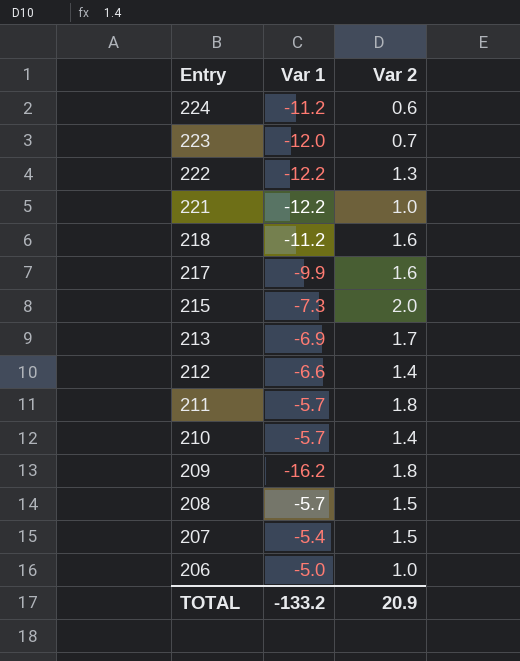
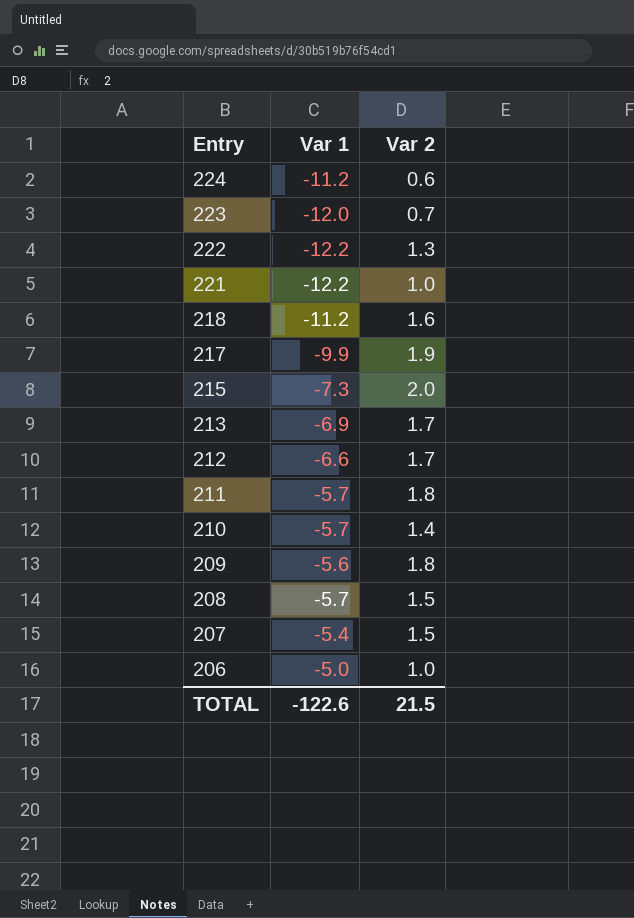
217 | Var 2: 1.6 -> 1.9
212 | Var 2: 1.4 -> 1.7
209 | Var 1: -16.2 -> -5.6
TOTAL | Var 1: -133.2 -> -122.6
TOTAL | Var 2: 20.9 -> 21.5

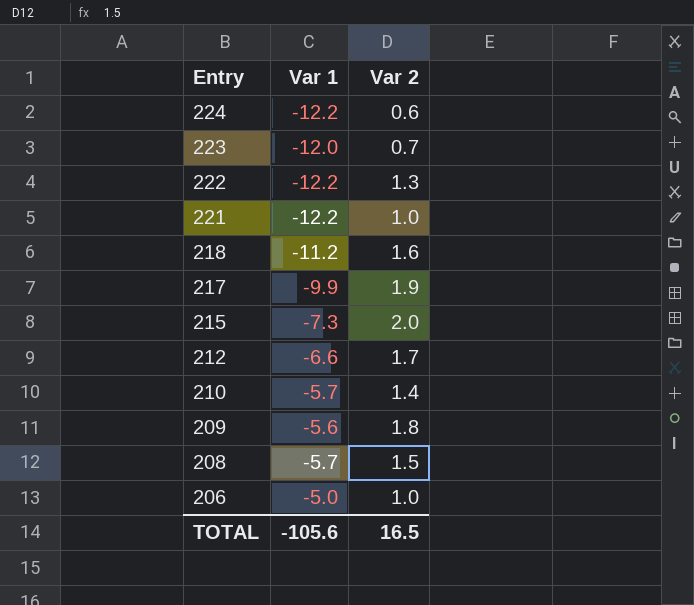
row 213: -6.9 | 1.7 -> none
row 211: -5.7 | 1.8 -> none
row 207: -5.4 | 1.5 -> none
224 | Var 1: -11.2 -> -12.2
TOTAL | Var 1: -122.6 -> -105.6
TOTAL | Var 2: 21.5 -> 16.5

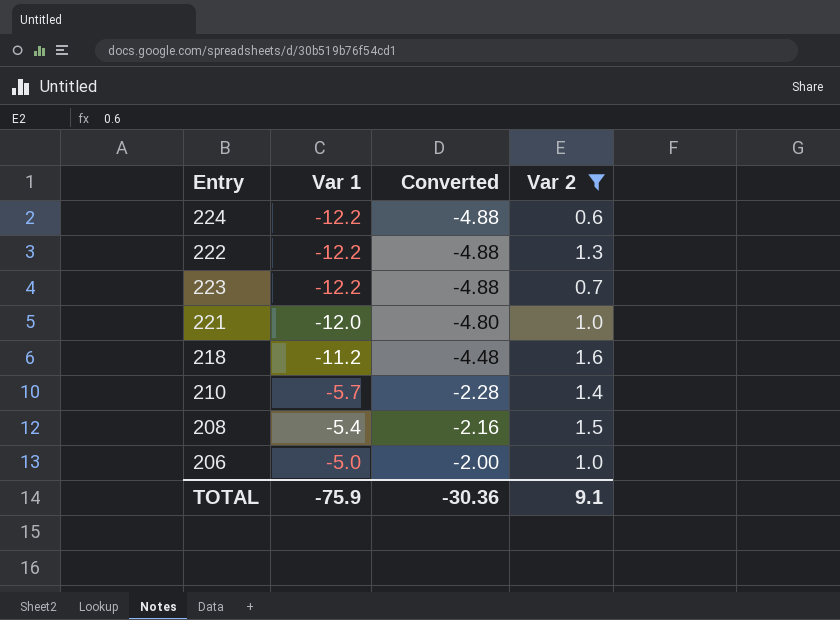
filter: none -> Var 2 <= 1.6
row order: Entry descending -> Var 1 ascending
column Converted | formula: none -> [Var 1] * 0.4
223 | Var 1: -12.0 -> -12.2
221 | Var 1: -12.2 -> -12.0
208 | Var 1: -5.7 -> -5.4
TOTAL | Var 1: -105.6 -> -75.9
TOTAL | Var 2: 16.5 -> 9.1

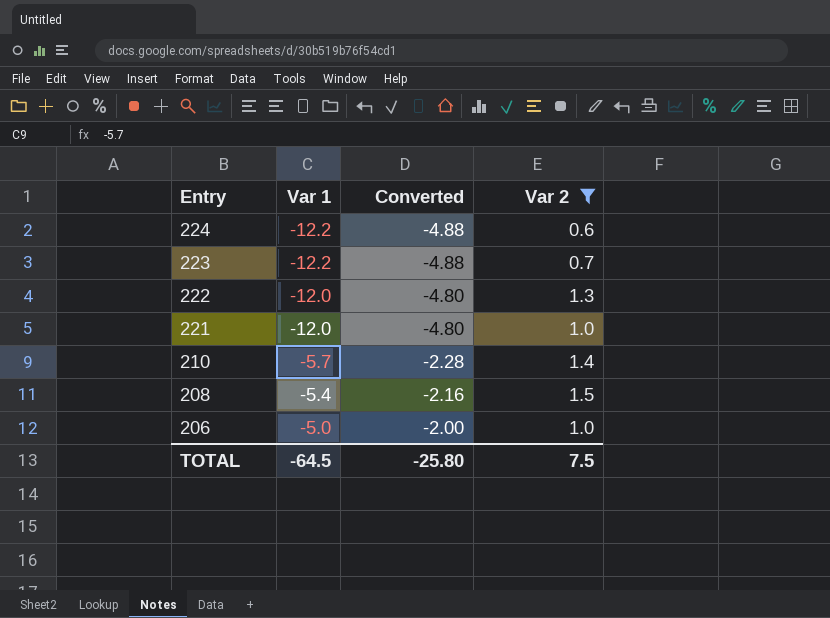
row order: Var 1 ascending -> Entry descending
row 218: -11.2 | -4.48 | 1.6 -> none
222 | Var 1: -12.2 -> -12.0
222 | Converted: -4.88 -> -4.80
TOTAL | Var 1: -75.9 -> -64.5
TOTAL | Converted: -30.36 -> -25.80
TOTAL | Var 2: 9.1 -> 7.5

